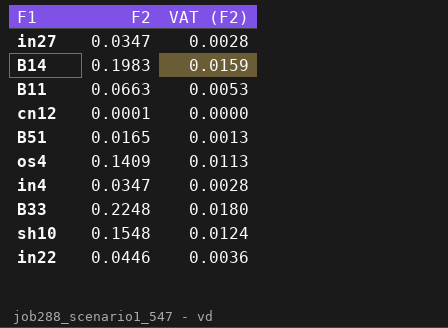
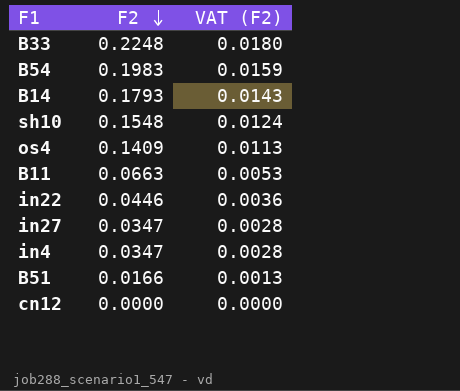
row order: none -> F2 descending
row B54: none -> 0.1983 | 0.0159
B14 | F2: 0.1983 -> 0.1793
B14 | VAT (F2): 0.0159 -> 0.0143
B51 | F2: 0.0165 -> 0.0166
cn12 | F2: 0.0001 -> 0.0000

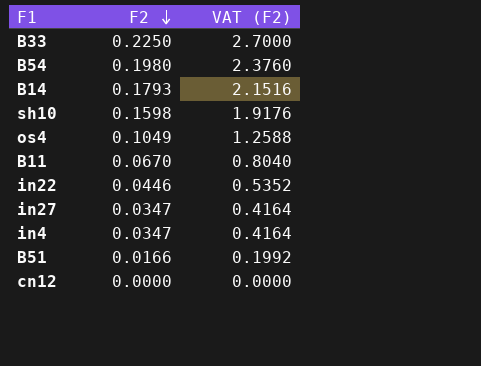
column VAT (F2) | formula: [F2] * 0.08 -> [F2] * 12
B33 | F2: 0.2248 -> 0.2250
B54 | F2: 0.1983 -> 0.1980
sh10 | F2: 0.1548 -> 0.1598
os4 | F2: 0.1409 -> 0.1049
B11 | F2: 0.0663 -> 0.0670

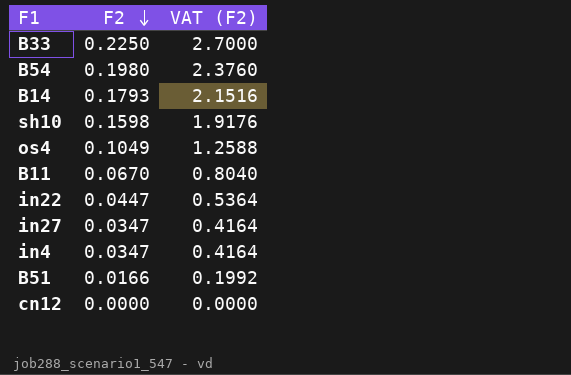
in22 | F2: 0.0446 -> 0.0447
in22 | VAT (F2): 0.5352 -> 0.5364

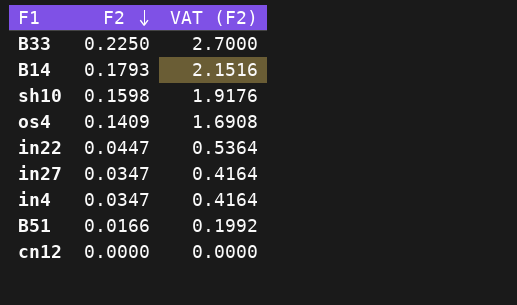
row B54: 0.1980 | 2.3760 -> none
row B11: 0.0670 | 0.8040 -> none
os4 | F2: 0.1049 -> 0.1409
os4 | VAT (F2): 1.2588 -> 1.6908

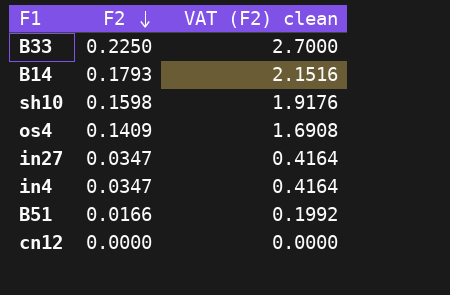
column name: VAT (F2) -> VAT (F2) clean
row in22: 0.0447 | 0.5364 -> none

